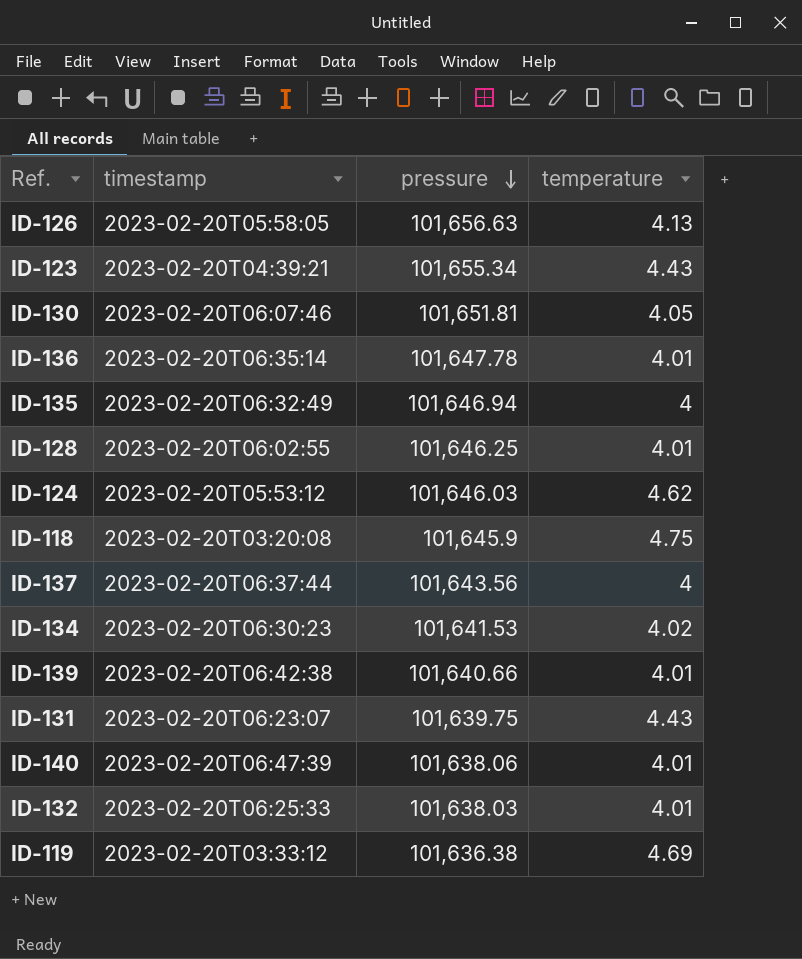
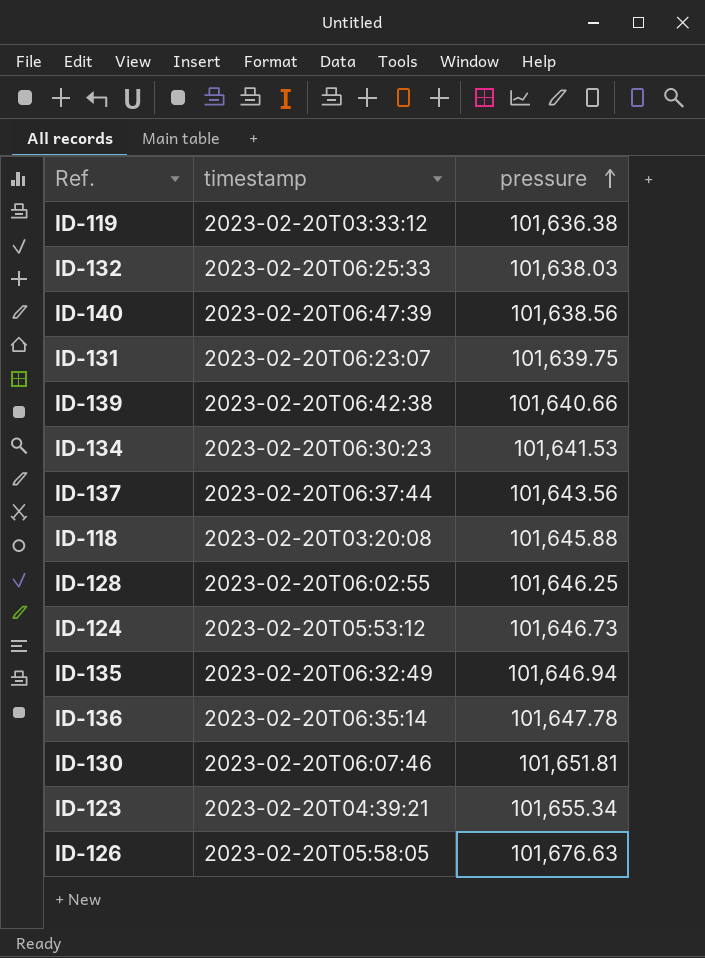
row order: pressure descending -> pressure ascending
column temperature | position: 4 -> none
ID-140 | pressure: 101,638.06 -> 101,638.56
ID-118 | pressure: 101,645.9 -> 101,645.88
ID-124 | pressure: 101,646.03 -> 101,646.73
ID-126 | pressure: 101,656.63 -> 101,676.63

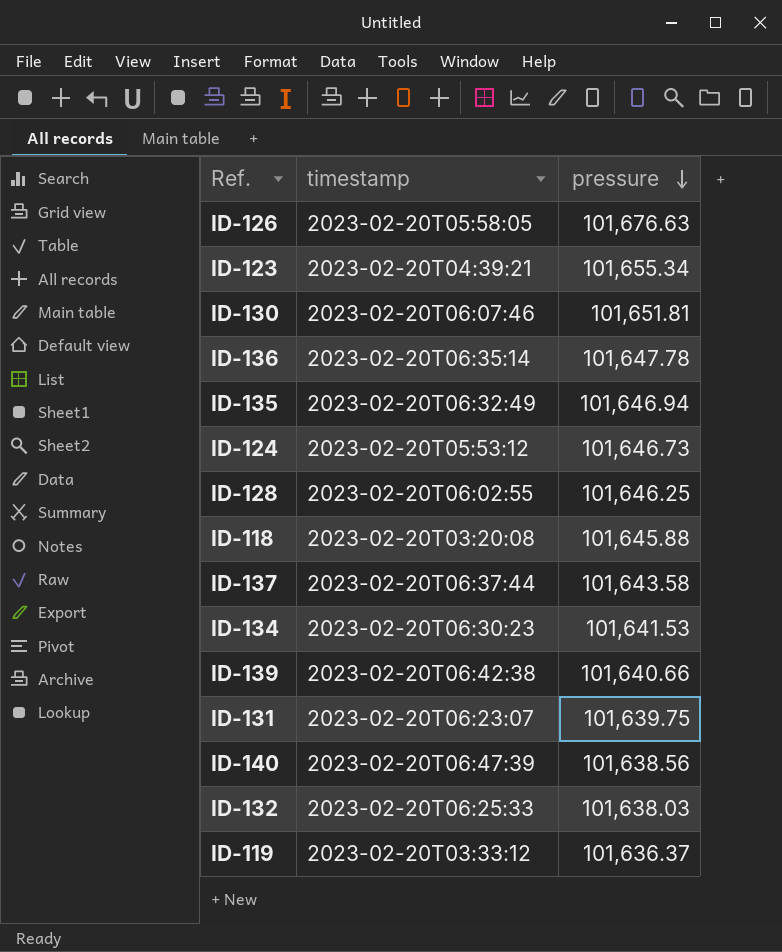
row order: pressure ascending -> pressure descending
ID-137 | pressure: 101,643.56 -> 101,643.58
ID-119 | pressure: 101,636.38 -> 101,636.37

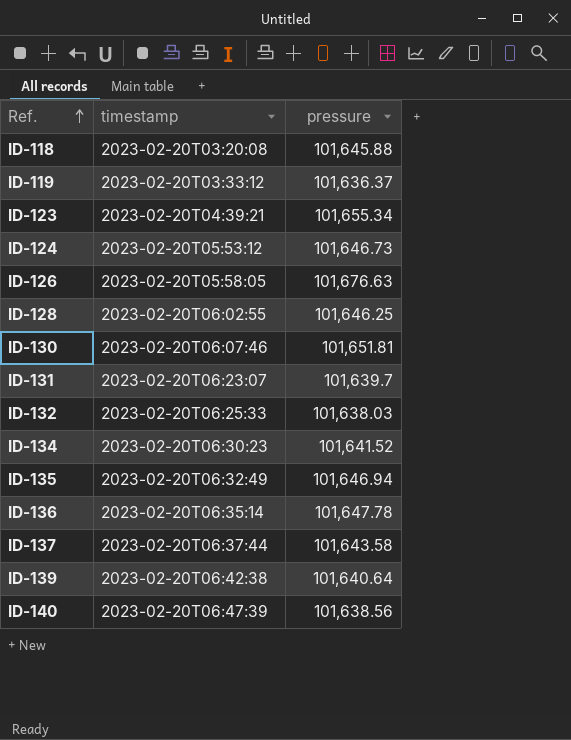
row order: pressure descending -> Ref. ascending
ID-131 | pressure: 101,639.75 -> 101,639.7
ID-134 | pressure: 101,641.53 -> 101,641.52
ID-139 | pressure: 101,640.66 -> 101,640.64

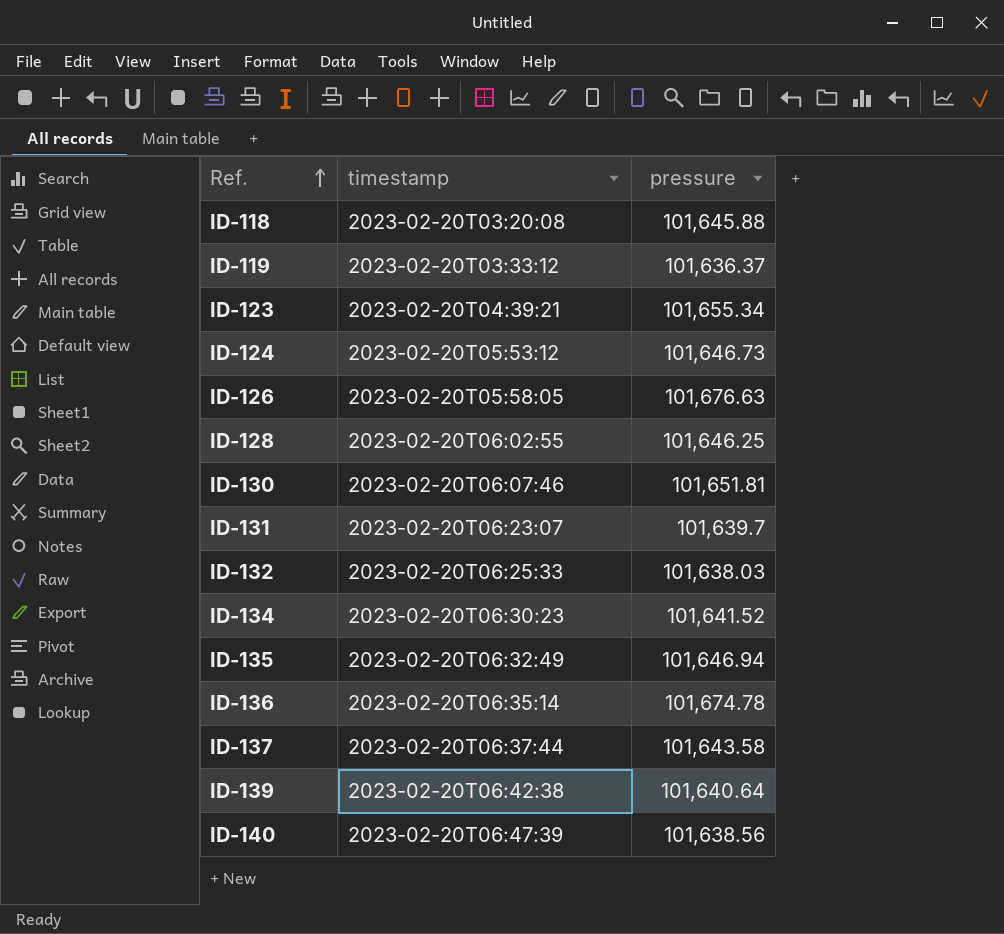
ID-136 | pressure: 101,647.78 -> 101,674.78

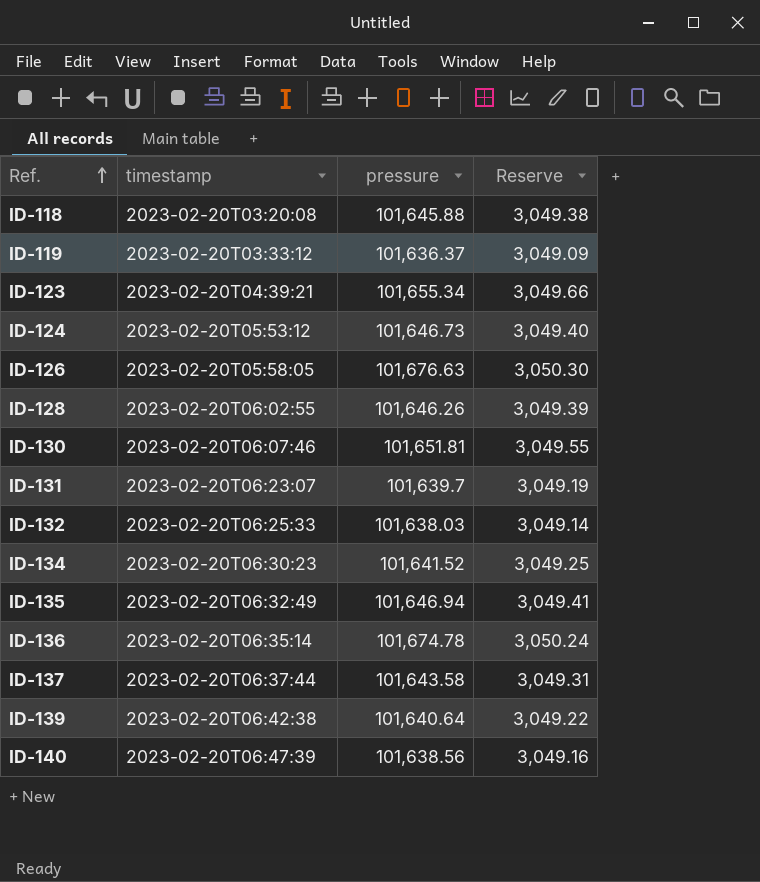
column Reserve | formula: none -> [pressure] * 0.03
ID-128 | pressure: 101,646.25 -> 101,646.26

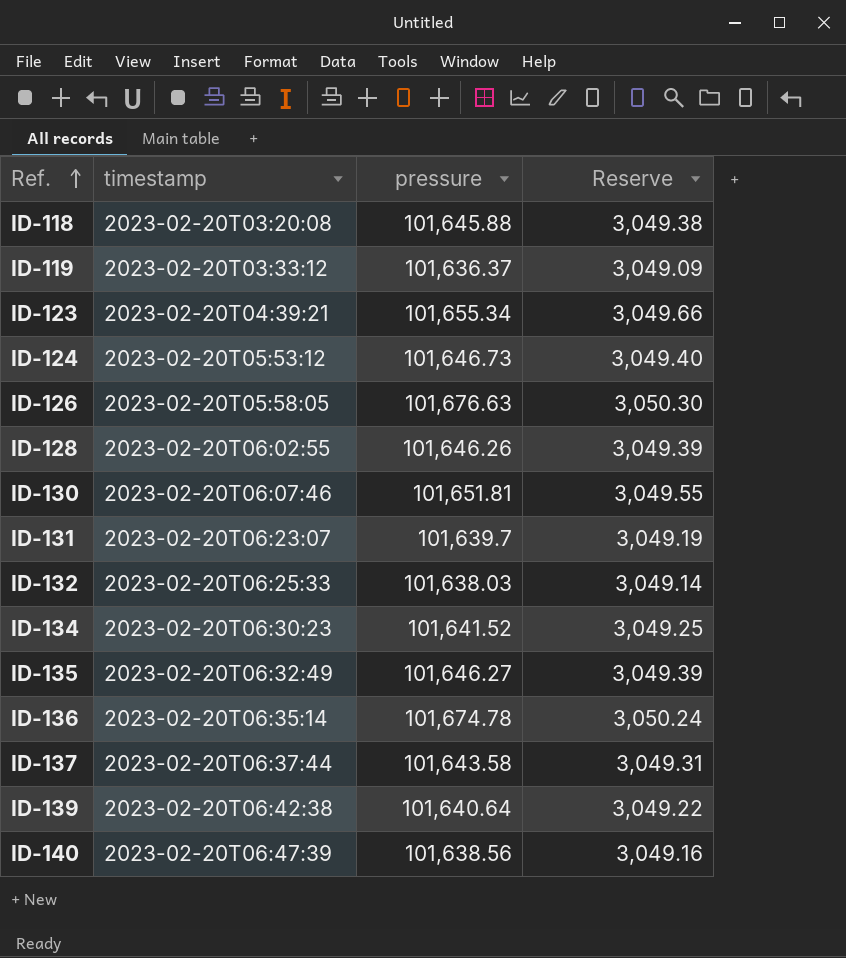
ID-135 | pressure: 101,646.94 -> 101,646.27
ID-135 | Reserve: 3,049.41 -> 3,049.39

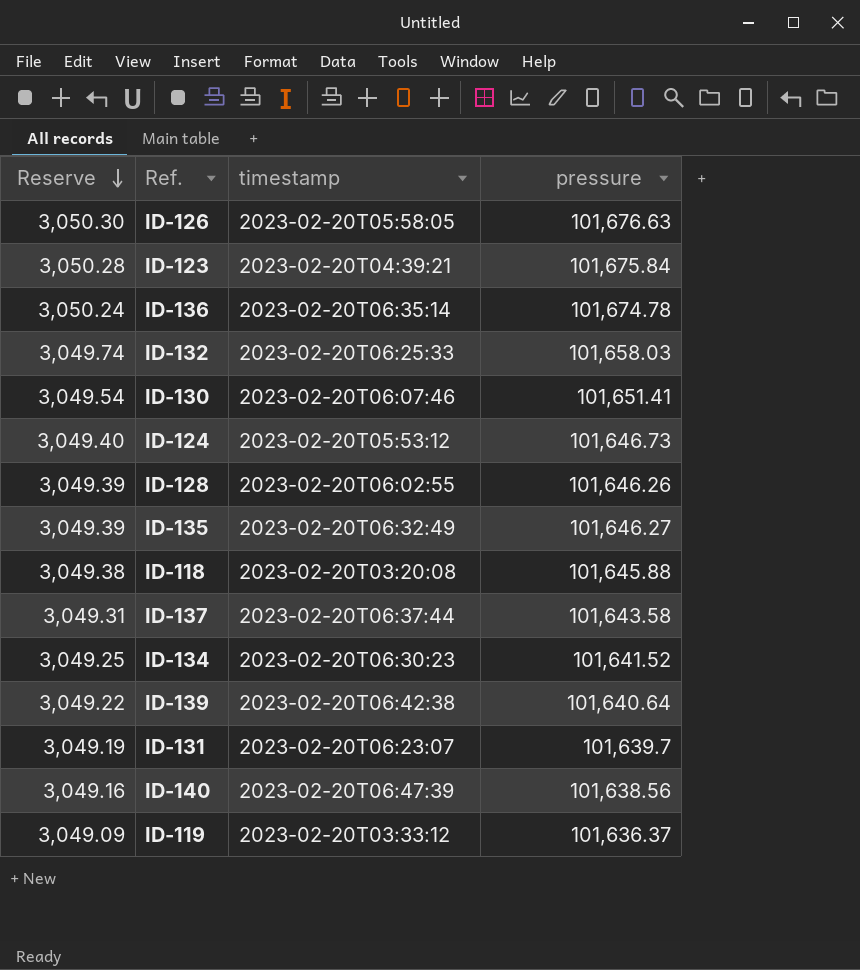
row order: Ref. ascending -> Reserve descending
column Reserve | position: 4 -> 1
ID-123 | Reserve: 3,049.66 -> 3,050.28
ID-123 | pressure: 101,655.34 -> 101,675.84
ID-132 | Reserve: 3,049.14 -> 3,049.74
ID-132 | pressure: 101,638.03 -> 101,658.03
ID-130 | Reserve: 3,049.55 -> 3,049.54
ID-130 | pressure: 101,651.81 -> 101,651.41

